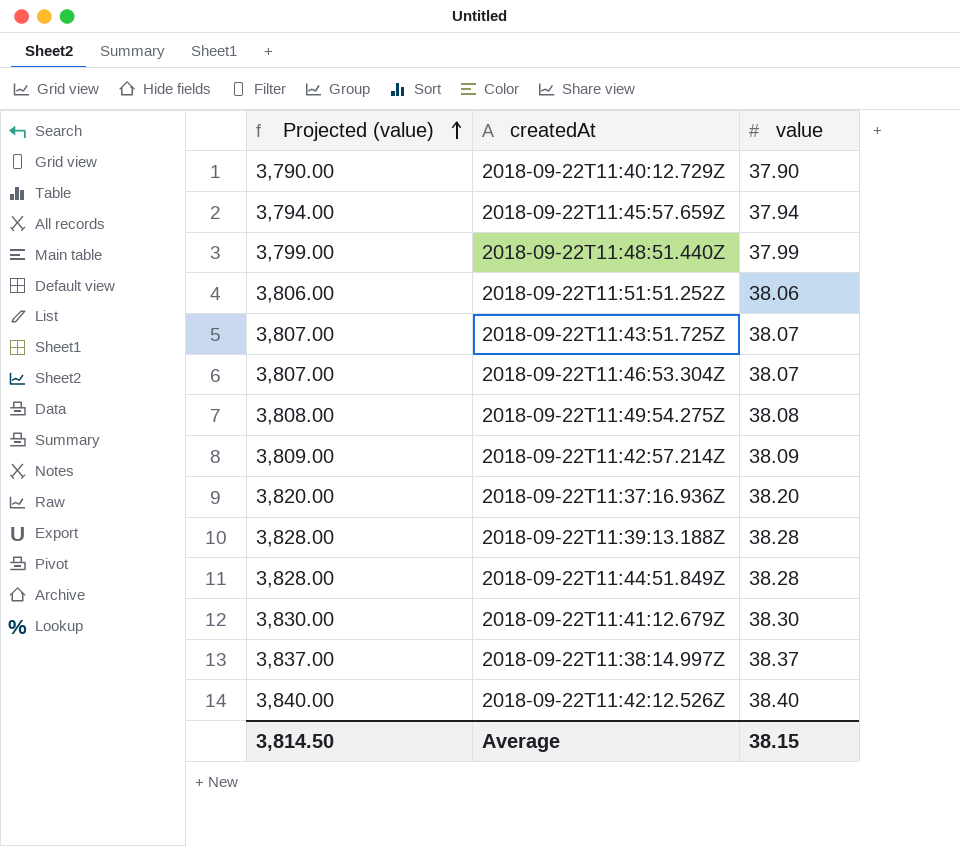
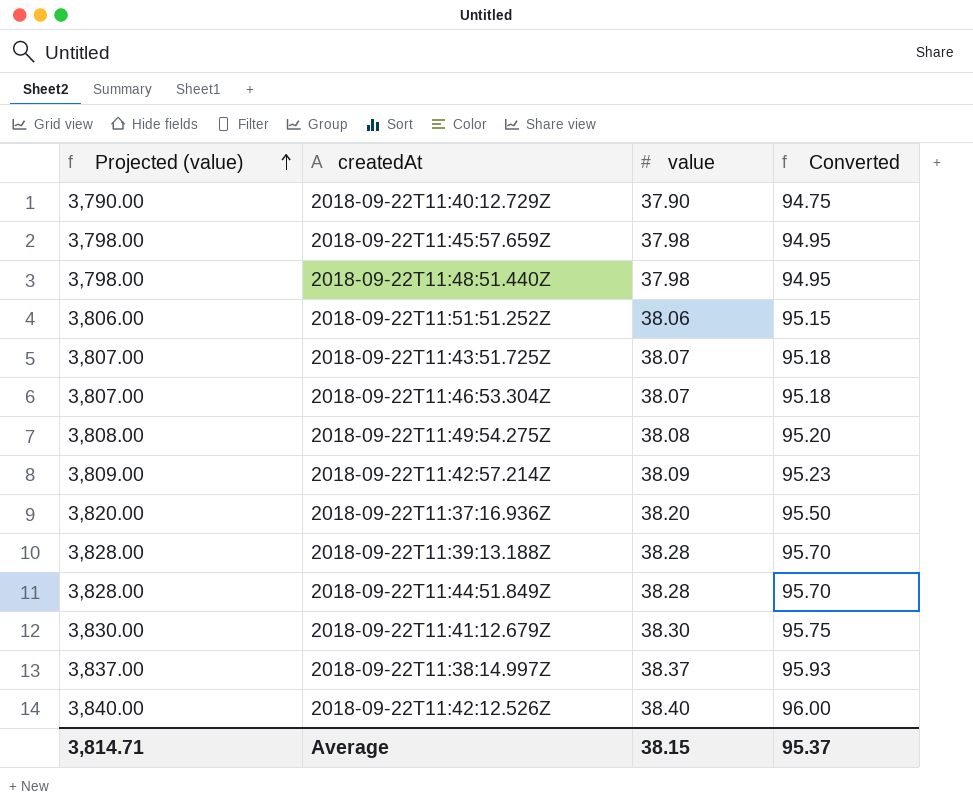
column Converted | formula: none -> [value] * 2.5
2018-09-22T11:45:57.659Z | Projected (value): 3,794.00 -> 3,798.00
2018-09-22T11:45:57.659Z | value: 37.94 -> 37.98
2018-09-22T11:48:51.440Z | Projected (value): 3,799.00 -> 3,798.00
2018-09-22T11:48:51.440Z | value: 37.99 -> 37.98
Average | Projected (value): 3,814.50 -> 3,814.71

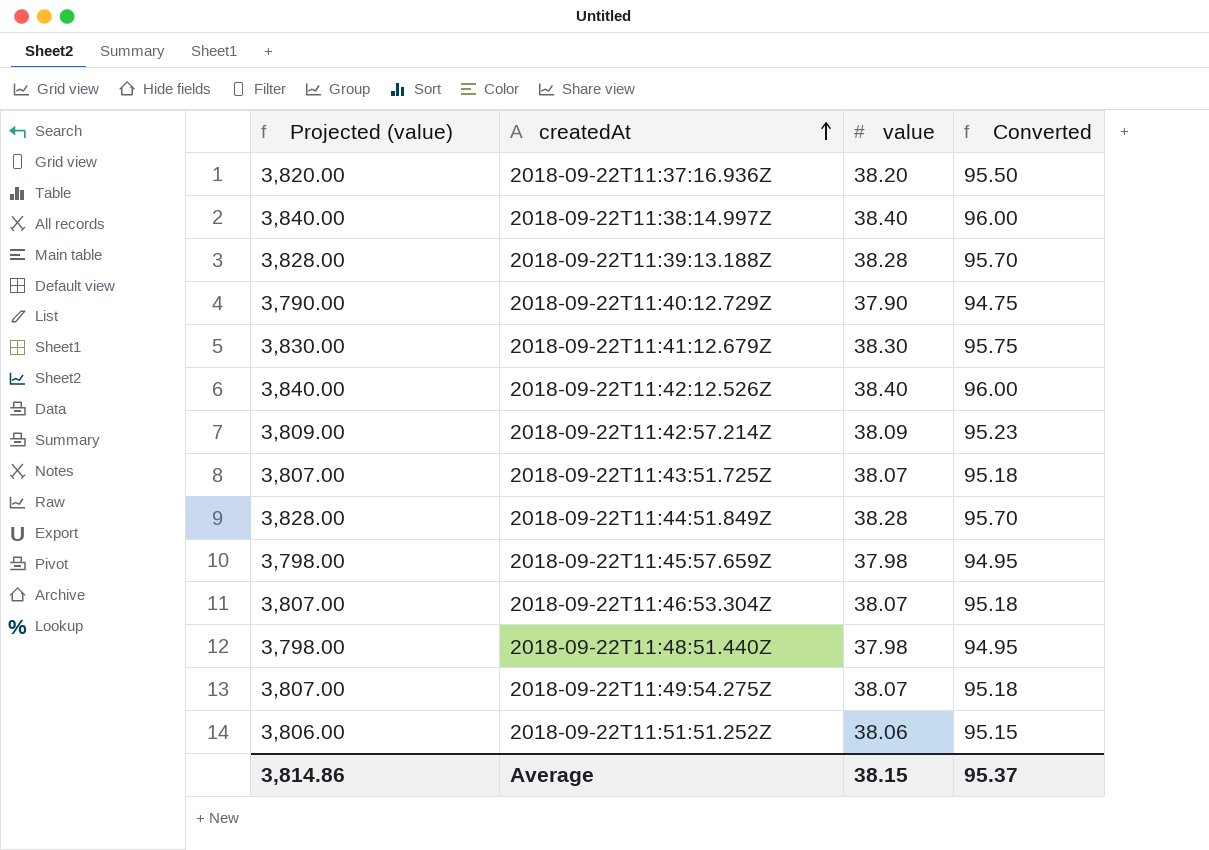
row order: Projected (value) ascending -> createdAt ascending
2018-09-22T11:38:14.997Z | Projected (value): 3,837.00 -> 3,840.00
2018-09-22T11:38:14.997Z | value: 38.37 -> 38.40
2018-09-22T11:38:14.997Z | Converted: 95.93 -> 96.00
2018-09-22T11:49:54.275Z | Projected (value): 3,808.00 -> 3,807.00
2018-09-22T11:49:54.275Z | value: 38.08 -> 38.07
2018-09-22T11:49:54.275Z | Converted: 95.20 -> 95.18
Average | Projected (value): 3,814.71 -> 3,814.86

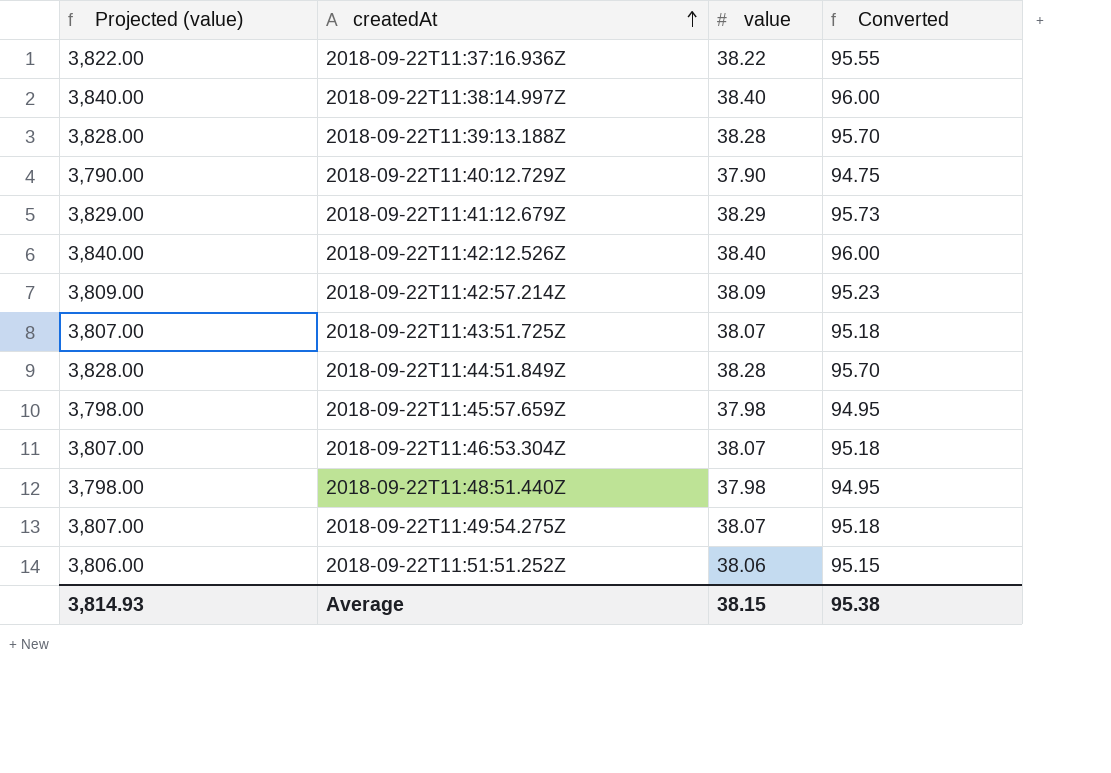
2018-09-22T11:37:16.936Z | Projected (value): 3,820.00 -> 3,822.00
2018-09-22T11:37:16.936Z | value: 38.20 -> 38.22
2018-09-22T11:37:16.936Z | Converted: 95.50 -> 95.55
2018-09-22T11:41:12.679Z | Projected (value): 3,830.00 -> 3,829.00
2018-09-22T11:41:12.679Z | value: 38.30 -> 38.29
2018-09-22T11:41:12.679Z | Converted: 95.75 -> 95.73
Average | Projected (value): 3,814.86 -> 3,814.93
Average | Converted: 95.37 -> 95.38

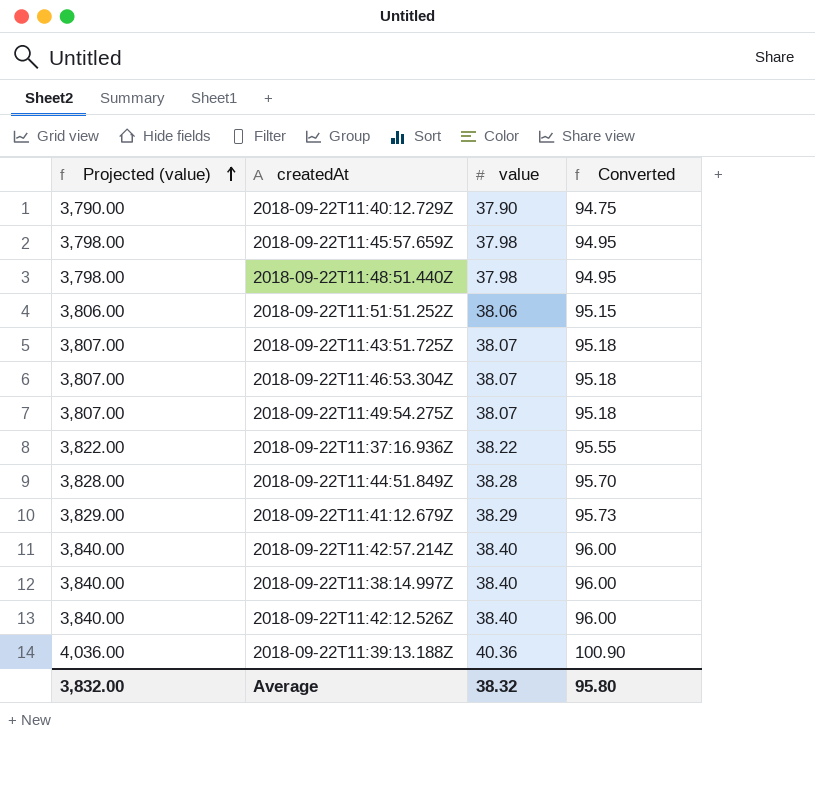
row order: createdAt ascending -> Projected (value) ascending
2018-09-22T11:42:57.214Z | Projected (value): 3,809.00 -> 3,840.00
2018-09-22T11:42:57.214Z | value: 38.09 -> 38.40
2018-09-22T11:42:57.214Z | Converted: 95.23 -> 96.00
2018-09-22T11:39:13.188Z | Projected (value): 3,828.00 -> 4,036.00
2018-09-22T11:39:13.188Z | value: 38.28 -> 40.36
2018-09-22T11:39:13.188Z | Converted: 95.70 -> 100.90
Average | Projected (value): 3,814.93 -> 3,832.00
Average | value: 38.15 -> 38.32
Average | Converted: 95.38 -> 95.80

